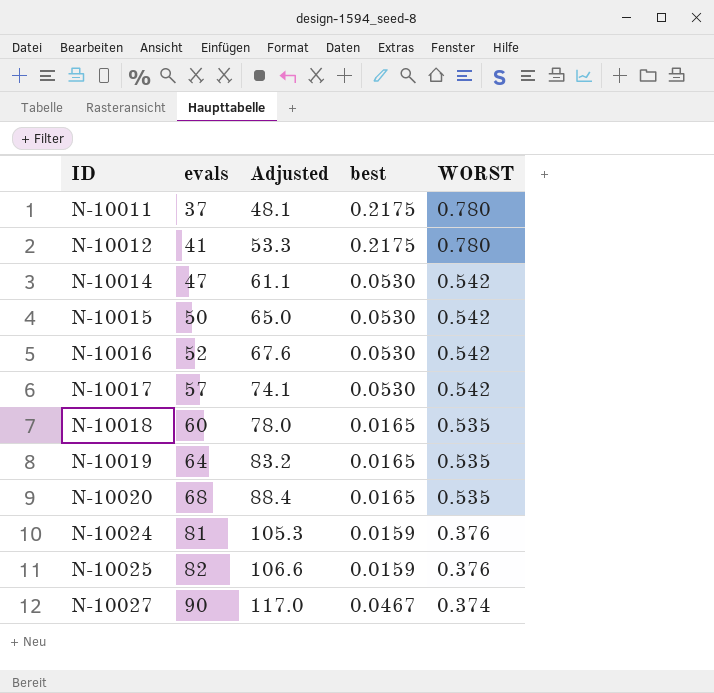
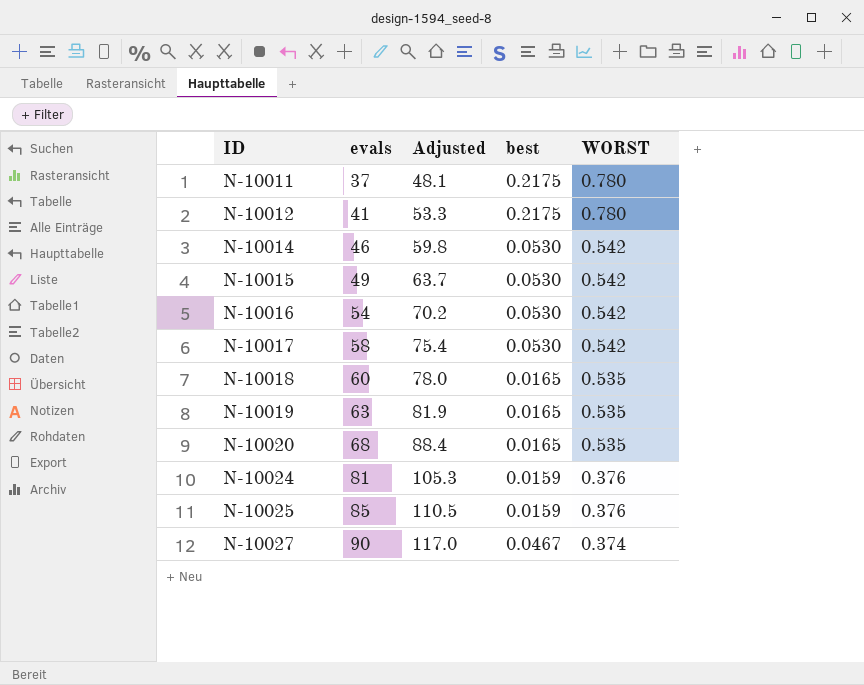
N-10014 | evals: 47 -> 46
N-10014 | Adjusted: 61.1 -> 59.8
N-10015 | evals: 50 -> 49
N-10015 | Adjusted: 65.0 -> 63.7
N-10016 | evals: 52 -> 54
N-10016 | Adjusted: 67.6 -> 70.2
N-10017 | evals: 57 -> 58
N-10017 | Adjusted: 74.1 -> 75.4
N-10019 | evals: 64 -> 63
N-10019 | Adjusted: 83.2 -> 81.9
N-10025 | evals: 82 -> 85
N-10025 | Adjusted: 106.6 -> 110.5

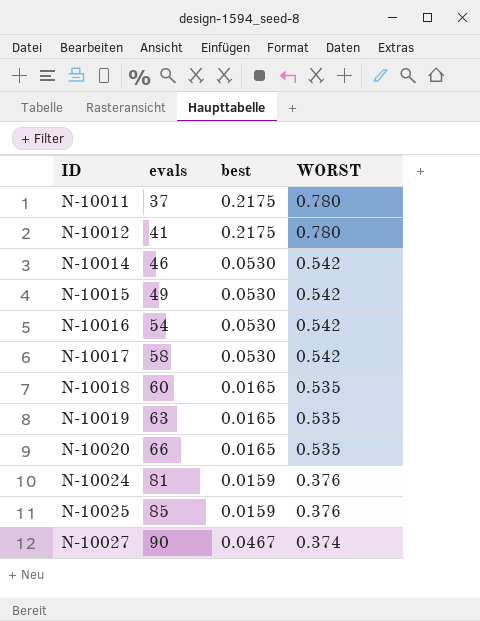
column Adjusted | formula: [evals] * 1.3 -> none
N-10020 | evals: 68 -> 66

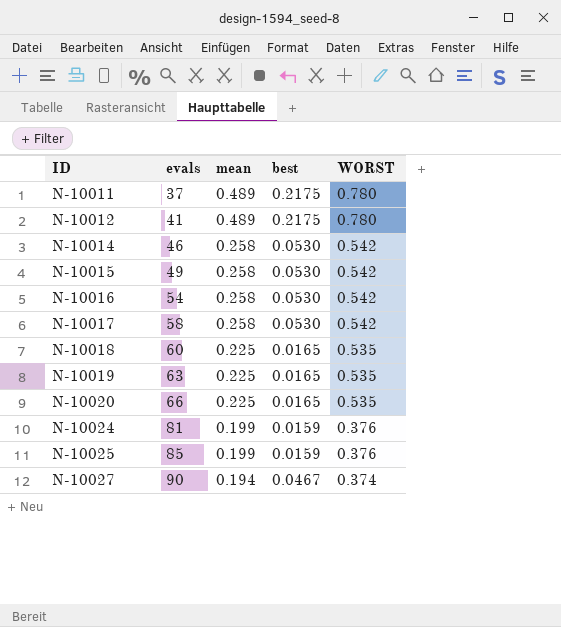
column mean | position: none -> 3

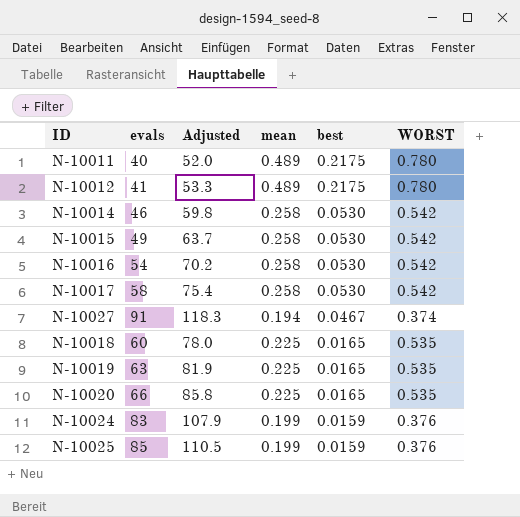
row order: ID ascending -> best descending
column Adjusted | formula: none -> [evals] * 1.3
N-10011 | evals: 37 -> 40
N-10027 | evals: 90 -> 91
N-10024 | evals: 81 -> 83

